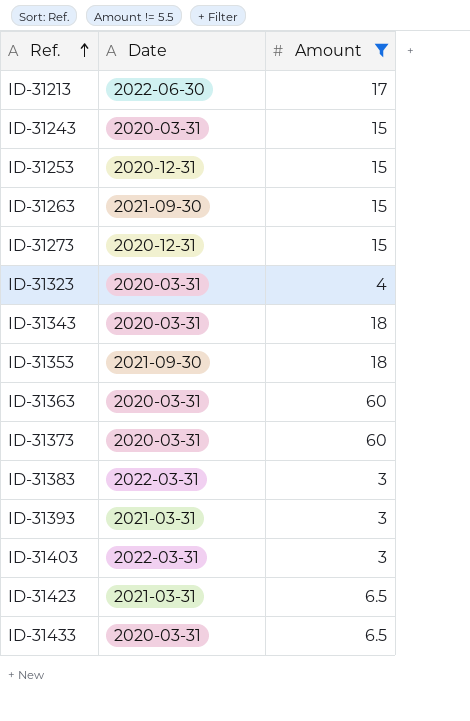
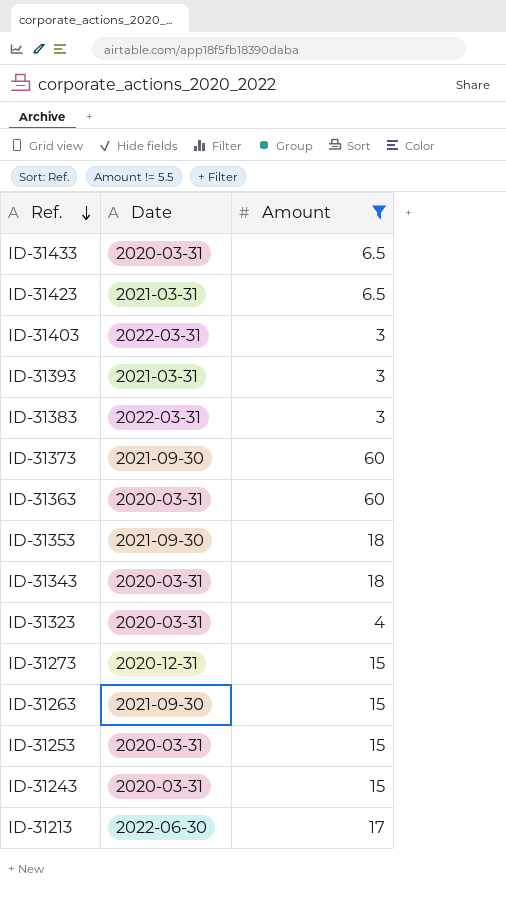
row order: Ref. ascending -> Ref. descending
ID-31373 | Date: 2020-03-31 -> 2021-09-30
ID-31253 | Date: 2020-12-31 -> 2020-03-31

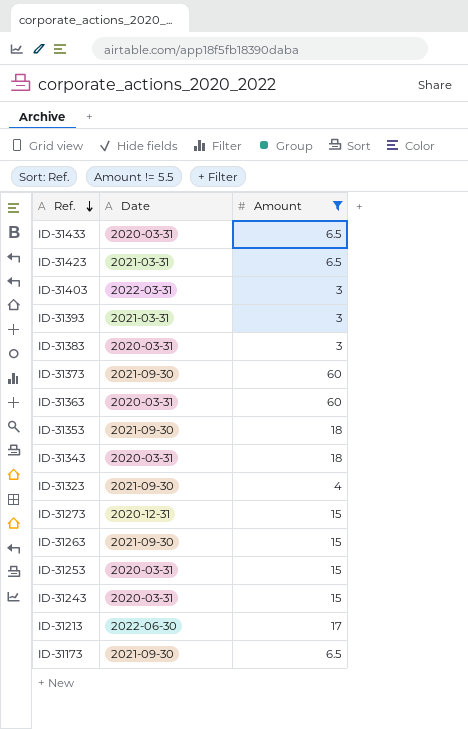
ID-31383 | Date: 2022-03-31 -> 2020-03-31
ID-31323 | Date: 2020-03-31 -> 2021-09-30
row ID-31173: none -> 2021-09-30 | 6.5

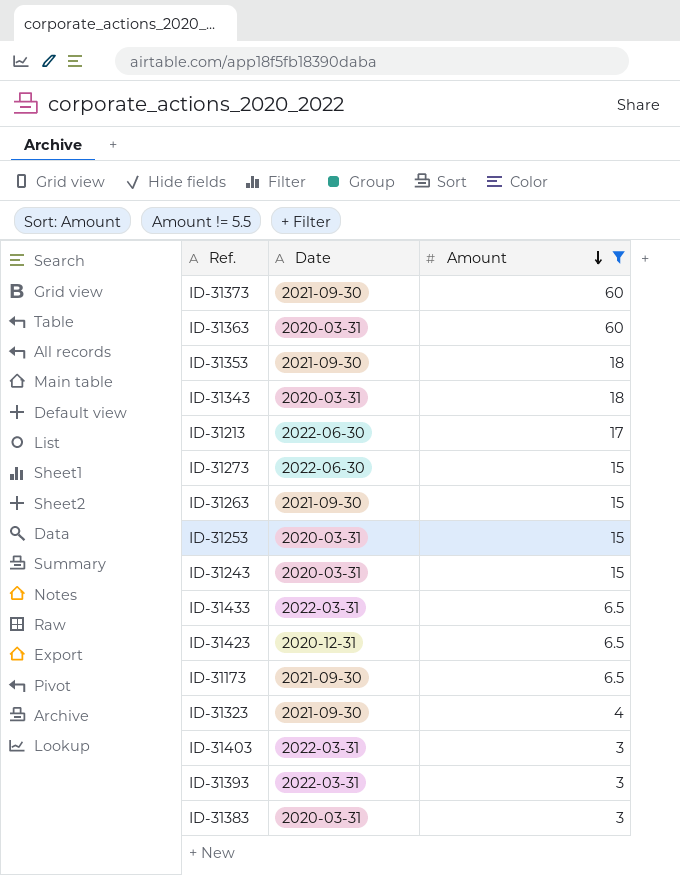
row order: Ref. descending -> Amount descending
ID-31273 | Date: 2020-12-31 -> 2022-06-30
ID-31433 | Date: 2020-03-31 -> 2022-03-31
ID-31423 | Date: 2021-03-31 -> 2020-12-31
ID-31393 | Date: 2021-03-31 -> 2022-03-31

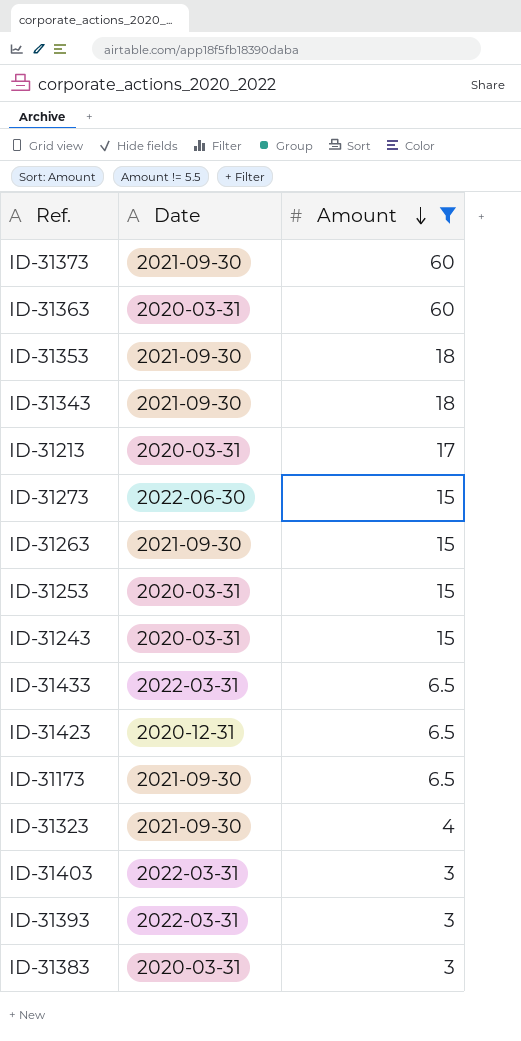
ID-31343 | Date: 2020-03-31 -> 2021-09-30
ID-31213 | Date: 2022-06-30 -> 2020-03-31

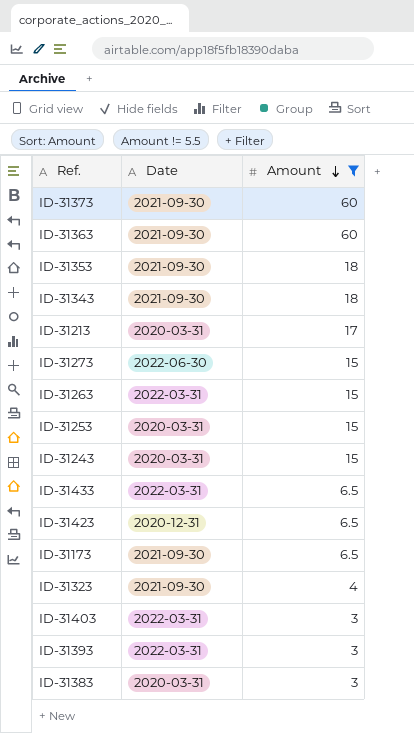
ID-31363 | Date: 2020-03-31 -> 2021-09-30
ID-31263 | Date: 2021-09-30 -> 2022-03-31

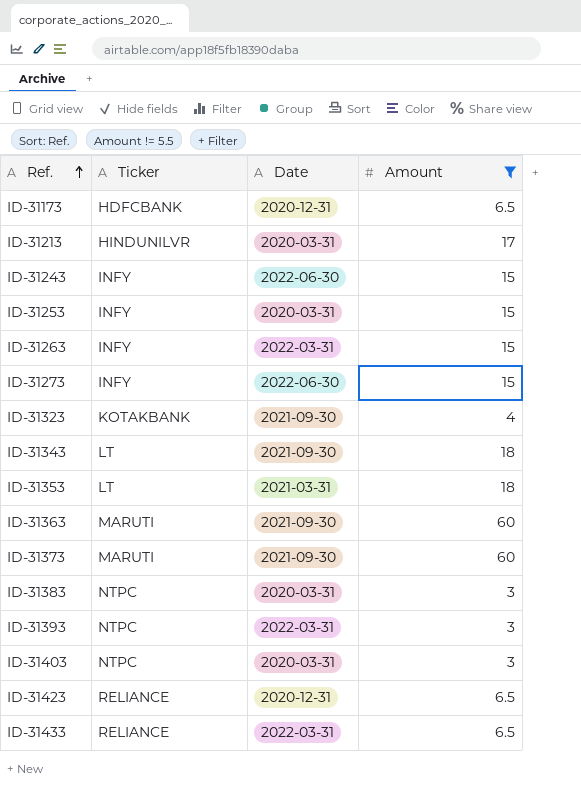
row order: Amount descending -> Ref. ascending
column Ticker | position: none -> 2
ID-31173 | Date: 2021-09-30 -> 2020-12-31
ID-31243 | Date: 2020-03-31 -> 2022-06-30
ID-31353 | Date: 2021-09-30 -> 2021-03-31
ID-31403 | Date: 2022-03-31 -> 2020-03-31

